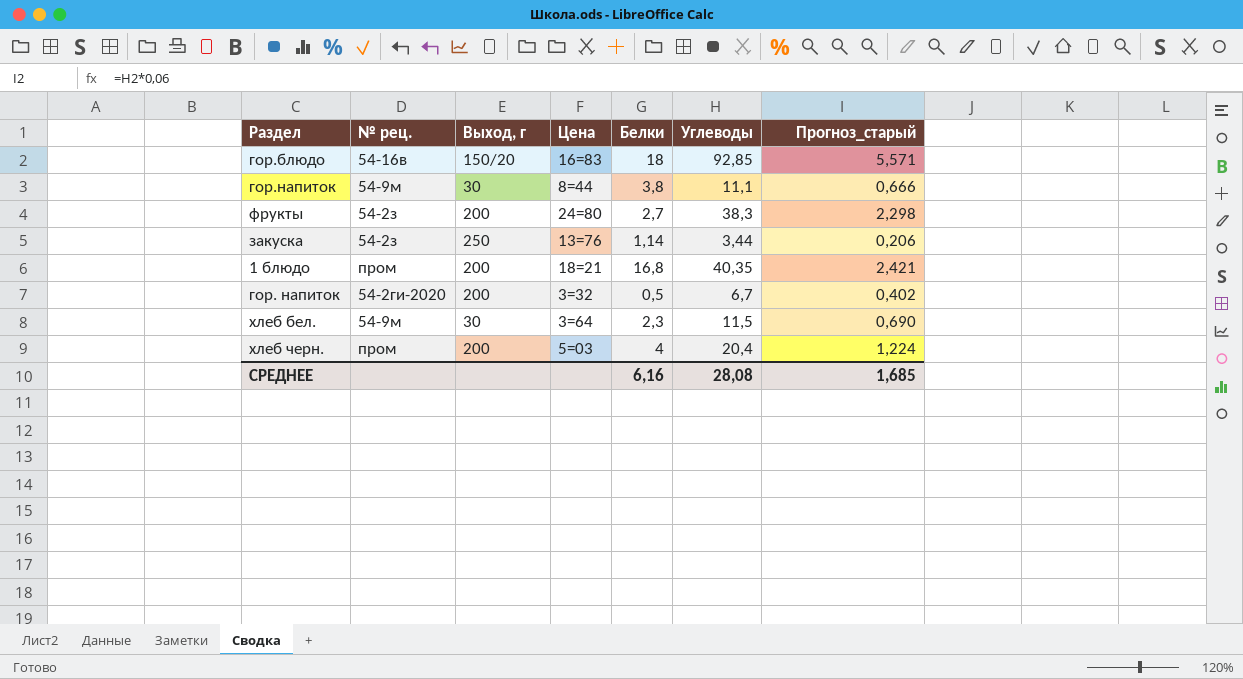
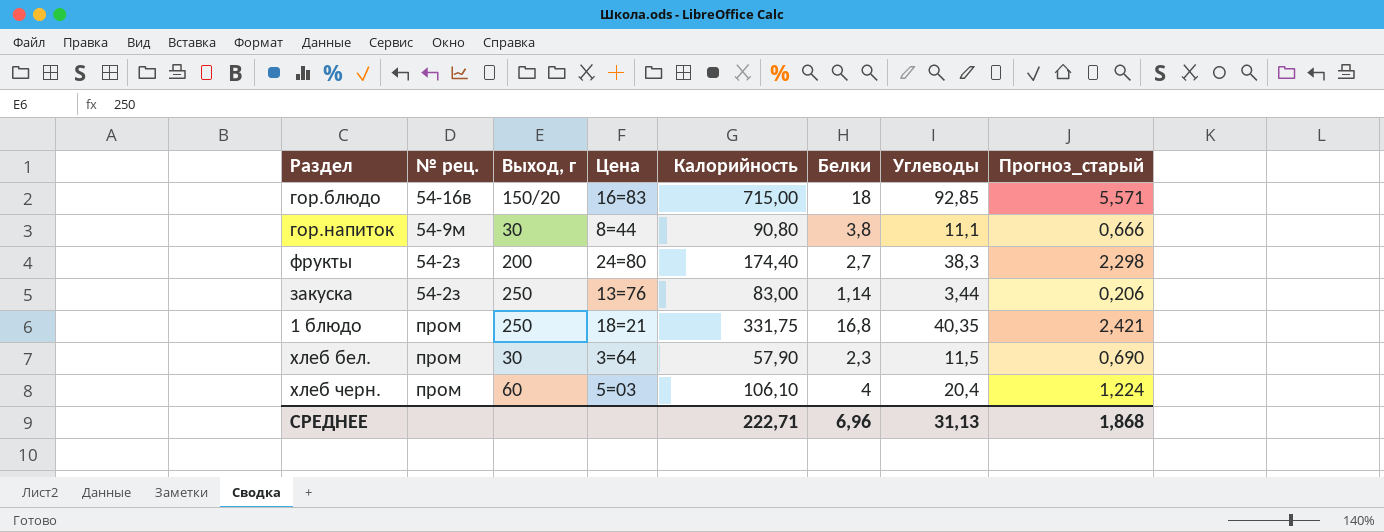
column Калорийность | position: none -> 5
row гор. напиток: 54-2ги-2020 | 200 | 3=32 | 0,5 | 6,7 | 0,402 -> none
1 блюдо | Выход, г: 200 -> 250
хлеб бел. | № рец.: 54-9м -> пром
хлеб черн. | Выход, г: 200 -> 60
СРЕДНЕЕ | Белки: 6,16 -> 6,96
СРЕДНЕЕ | Углеводы: 28,08 -> 31,13
СРЕДНЕЕ | Прогноз_старый: 1,685 -> 1,868

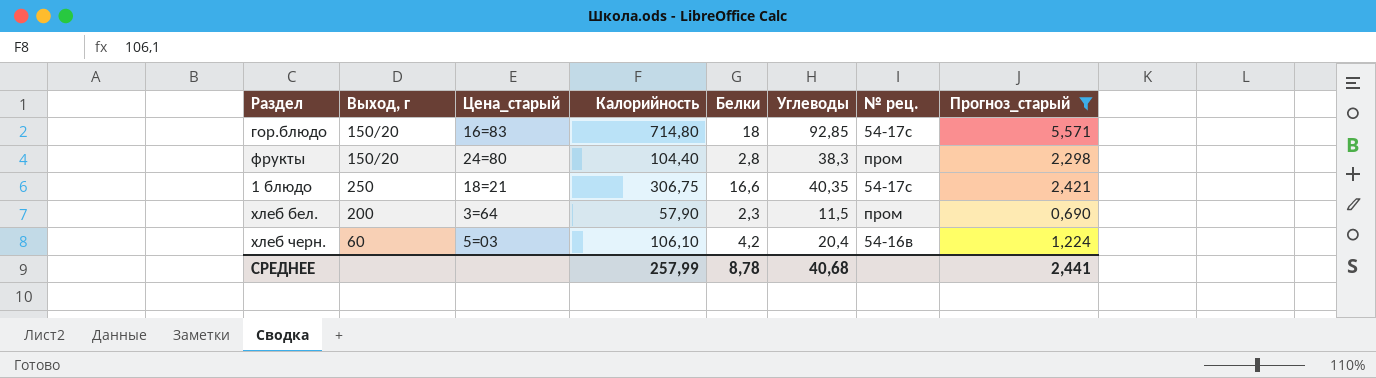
filter: none -> Прогноз_старый >= 0,690
column name: Цена -> Цена_старый
column № рец. | position: 2 -> 7
гор.блюдо | Калорийность: 715,00 -> 714,80
гор.блюдо | № рец.: 54-16в -> 54-17с
фрукты | Выход, г: 200 -> 150/20
фрукты | Калорийность: 174,40 -> 104,40
фрукты | Белки: 2,7 -> 2,8
фрукты | № рец.: 54-2з -> пром
1 блюдо | Калорийность: 331,75 -> 306,75
1 блюдо | Белки: 16,8 -> 16,6
1 блюдо | № рец.: пром -> 54-17с
хлеб бел. | Выход, г: 30 -> 200
хлеб черн. | Белки: 4 -> 4,2
хлеб черн. | № рец.: пром -> 54-16в
СРЕДНЕЕ | Калорийность: 222,71 -> 257,99
СРЕДНЕЕ | Белки: 6,96 -> 8,78
СРЕДНЕЕ | Углеводы: 31,13 -> 40,68
СРЕДНЕЕ | Прогноз_старый: 1,868 -> 2,441

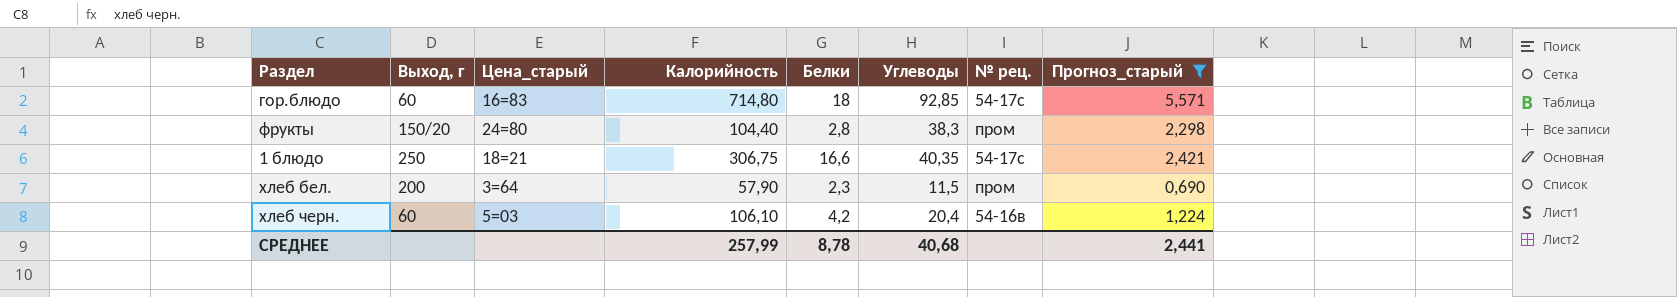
гор.блюдо | Выход, г: 150/20 -> 60

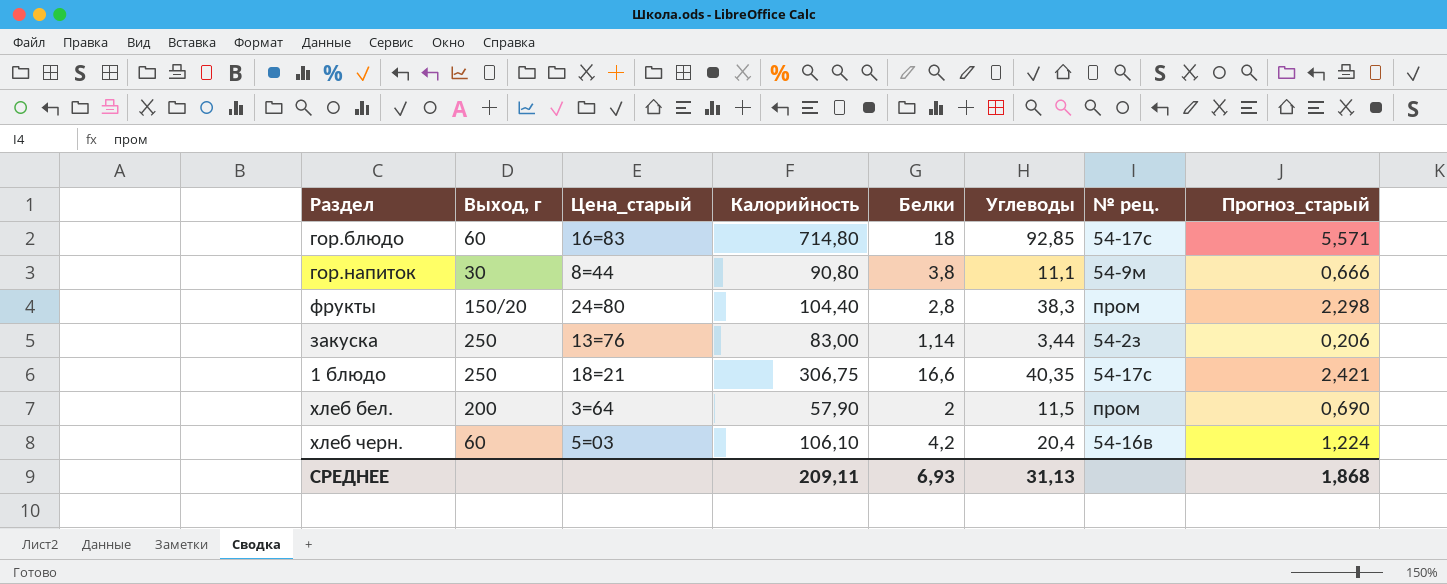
filter: Прогноз_старый >= 0,690 -> none
хлеб бел. | Белки: 2,3 -> 2
СРЕДНЕЕ | Калорийность: 257,99 -> 209,11
СРЕДНЕЕ | Белки: 8,78 -> 6,93
СРЕДНЕЕ | Углеводы: 40,68 -> 31,13
СРЕДНЕЕ | Прогноз_старый: 2,441 -> 1,868

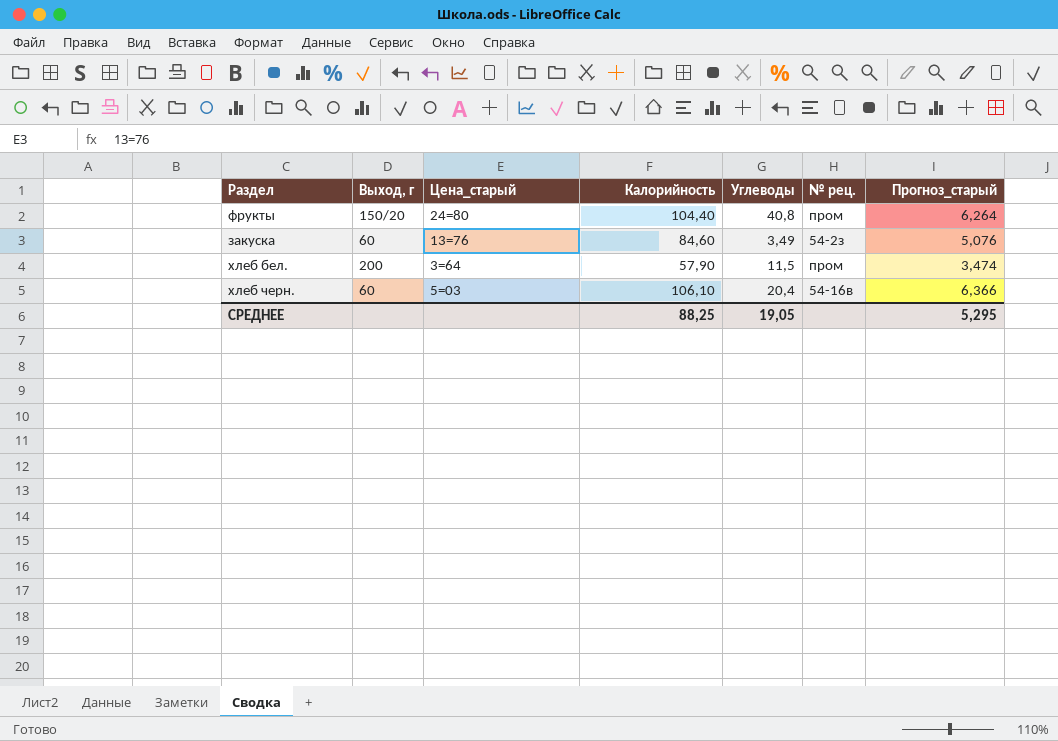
column Белки | position: 5 -> none
column Прогноз_старый | formula: [Углеводы] * 0,06 -> [Калорийность] * 0,06
row гор.блюдо: 60 | 16=83 | 714,80 | 18 | 92,85 | 54-17с | 5,571 -> none
row гор.напиток: 30 | 8=44 | 90,80 | 3,8 | 11,1 | 54-9м | 0,666 -> none
row 1 блюдо: 250 | 18=21 | 306,75 | 16,6 | 40,35 | 54-17с | 2,421 -> none
фрукты | Углеводы: 38,3 -> 40,8
закуска | Выход, г: 250 -> 60
закуска | Калорийность: 83,00 -> 84,60
закуска | Углеводы: 3,44 -> 3,49
СРЕДНЕЕ | Калорийность: 209,11 -> 88,25
СРЕДНЕЕ | Углеводы: 31,13 -> 19,05
СРЕДНЕЕ | Прогноз_старый: 1,868 -> 5,295

